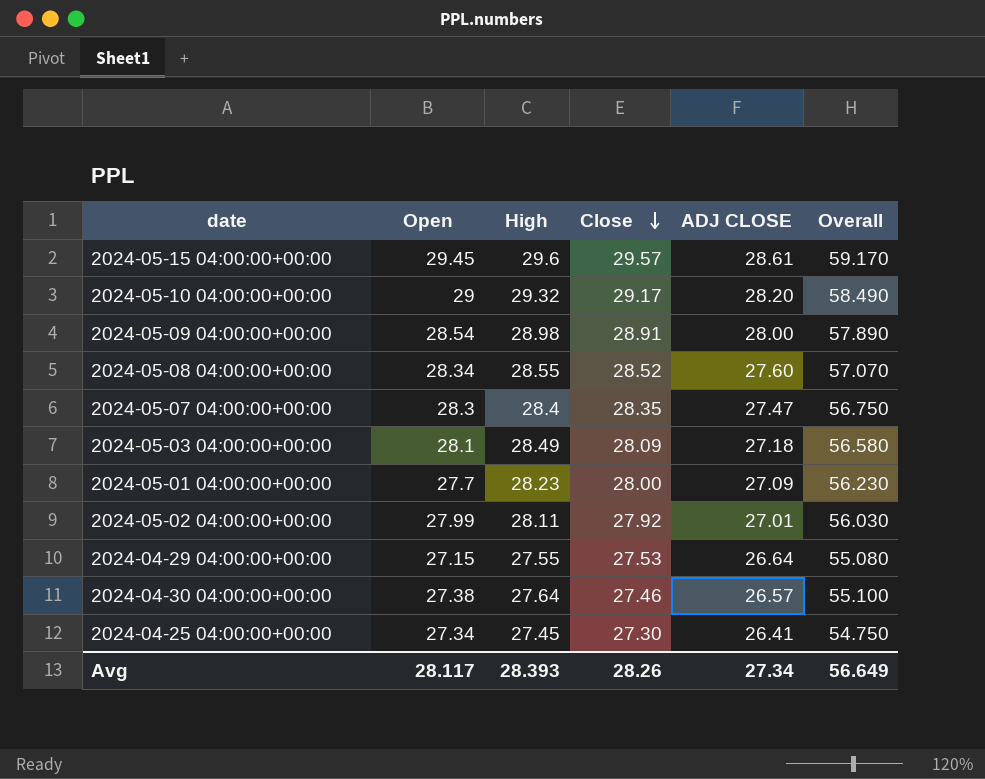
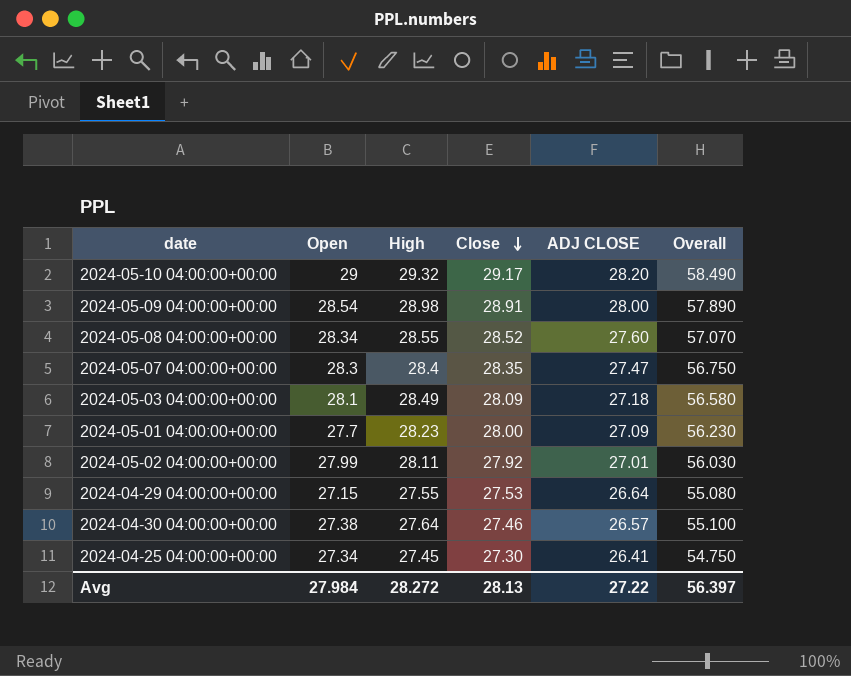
row 2024-05-15 04:00:00+00:00: 29.45 | 29.6 | 29.57 | 28.61 | 59.170 -> none
Avg | Open: 28.117 -> 27.984
Avg | High: 28.393 -> 28.272
Avg | Close: 28.26 -> 28.13
Avg | ADJ CLOSE: 27.34 -> 27.22
Avg | Overall: 56.649 -> 56.397

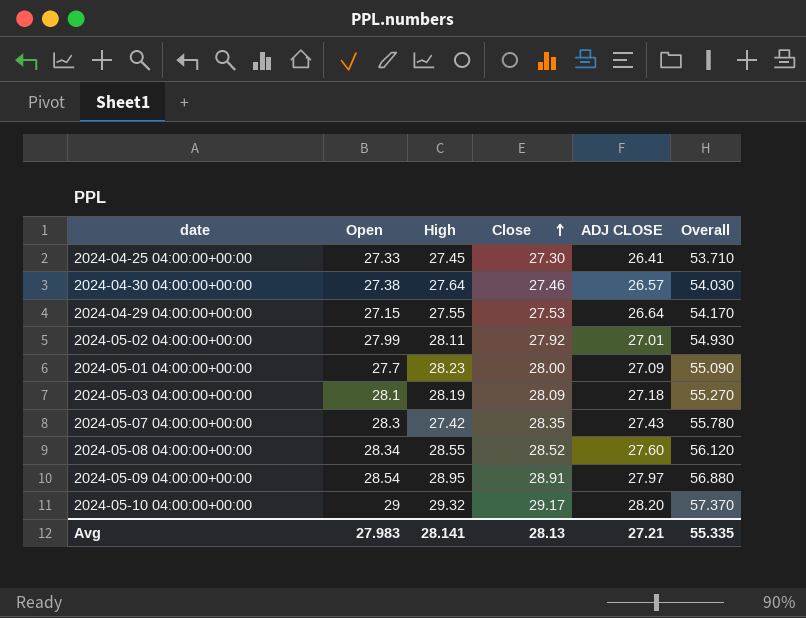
row order: Close descending -> Close ascending
column Overall | formula: [High] + [Close] -> [Close] + [ADJ CLOSE]
2024-04-25 04:00:00+00:00 | Open: 27.34 -> 27.33
2024-05-03 04:00:00+00:00 | High: 28.49 -> 28.19
2024-05-07 04:00:00+00:00 | High: 28.4 -> 27.42
2024-05-07 04:00:00+00:00 | ADJ CLOSE: 27.47 -> 27.43
2024-05-09 04:00:00+00:00 | High: 28.98 -> 28.95
2024-05-09 04:00:00+00:00 | ADJ CLOSE: 28.00 -> 27.97
Avg | Open: 27.984 -> 27.983
Avg | High: 28.272 -> 28.141
Avg | ADJ CLOSE: 27.22 -> 27.21
Avg | Overall: 56.397 -> 55.335

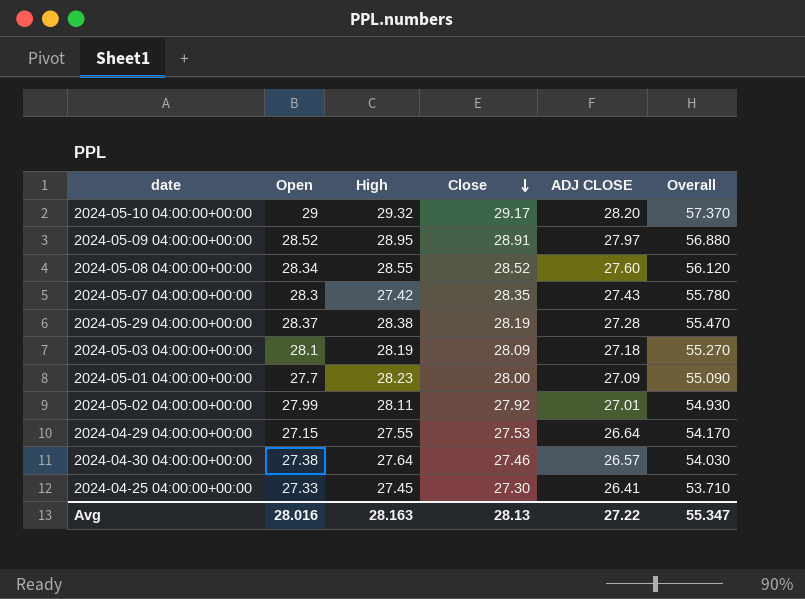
row order: Close ascending -> Close descending
2024-05-09 04:00:00+00:00 | Open: 28.54 -> 28.52
row 2024-05-29 04:00:00+00:00: none -> 28.37 | 28.38 | 28.19 | 27.28 | 55.470
Avg | Open: 27.983 -> 28.016
Avg | High: 28.141 -> 28.163
Avg | ADJ CLOSE: 27.21 -> 27.22
Avg | Overall: 55.335 -> 55.347

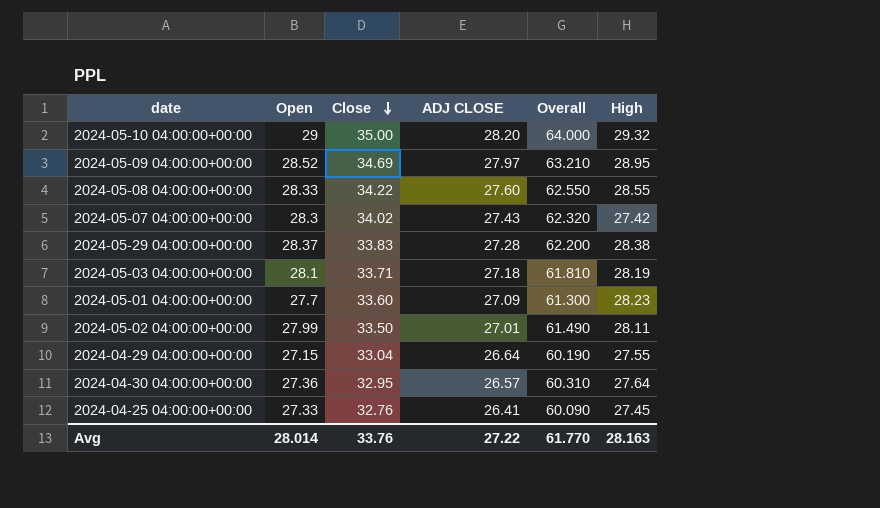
column Overall | formula: [Close] + [ADJ CLOSE] -> [Open] + [Close]
column High | position: 3 -> 6
2024-05-10 04:00:00+00:00 | Close: 29.17 -> 35.00
2024-05-09 04:00:00+00:00 | Close: 28.91 -> 34.69
2024-05-08 04:00:00+00:00 | Open: 28.34 -> 28.33
2024-05-08 04:00:00+00:00 | Close: 28.52 -> 34.22
2024-05-07 04:00:00+00:00 | Close: 28.35 -> 34.02
2024-05-29 04:00:00+00:00 | Close: 28.19 -> 33.83
2024-05-03 04:00:00+00:00 | Close: 28.09 -> 33.71
2024-05-01 04:00:00+00:00 | Close: 28.00 -> 33.60
2024-05-02 04:00:00+00:00 | Close: 27.92 -> 33.50
2024-04-29 04:00:00+00:00 | Close: 27.53 -> 33.04
2024-04-30 04:00:00+00:00 | Open: 27.38 -> 27.36
2024-04-30 04:00:00+00:00 | Close: 27.46 -> 32.95
2024-04-25 04:00:00+00:00 | Close: 27.30 -> 32.76
Avg | Open: 28.016 -> 28.014
Avg | Close: 28.13 -> 33.76
Avg | Overall: 55.347 -> 61.770

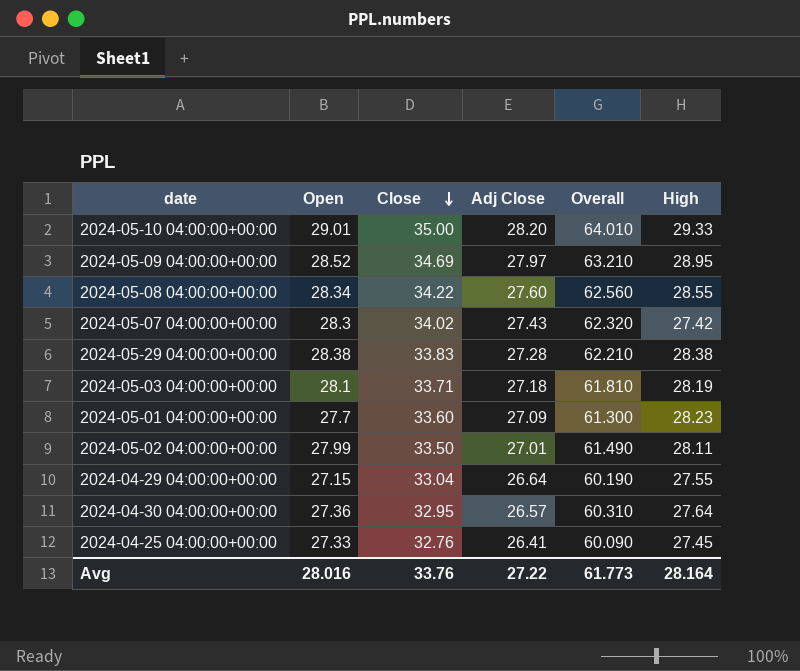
column name: ADJ CLOSE -> Adj Close
2024-05-10 04:00:00+00:00 | Open: 29 -> 29.01
2024-05-10 04:00:00+00:00 | Overall: 64.000 -> 64.010
2024-05-10 04:00:00+00:00 | High: 29.32 -> 29.33
2024-05-08 04:00:00+00:00 | Open: 28.33 -> 28.34
2024-05-08 04:00:00+00:00 | Overall: 62.550 -> 62.560
2024-05-29 04:00:00+00:00 | Open: 28.37 -> 28.38
2024-05-29 04:00:00+00:00 | Overall: 62.200 -> 62.210
Avg | Open: 28.014 -> 28.016
Avg | Overall: 61.770 -> 61.773
Avg | High: 28.163 -> 28.164

